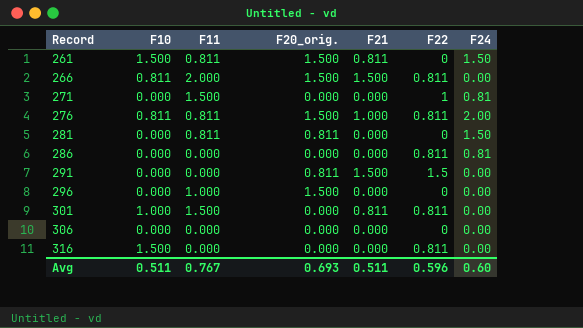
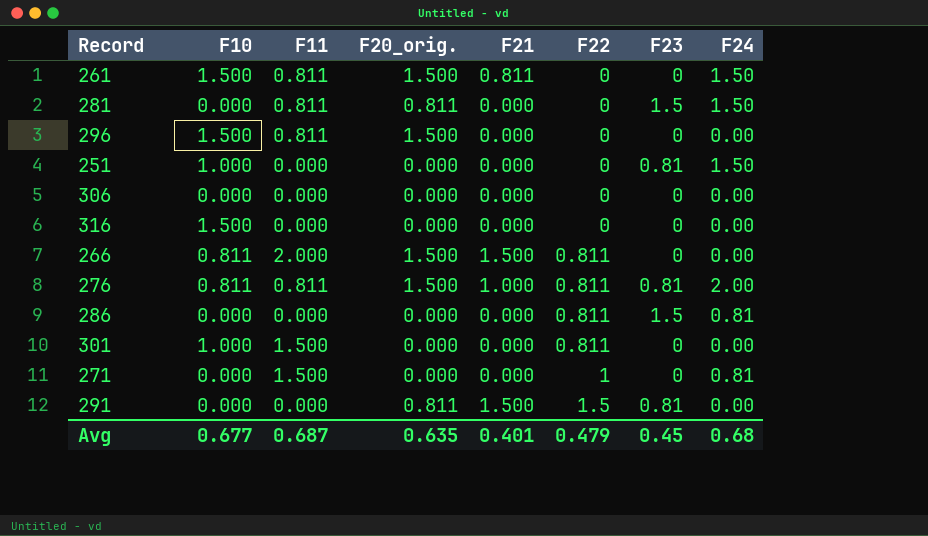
row order: Record ascending -> F22 ascending
column F23 | position: none -> 7
296 | F10: 0.000 -> 1.500
296 | F11: 1.000 -> 0.811
row 251: none -> 1.000 | 0.000 | 0.000 | 0.000 | 0 | 0.81 | 1.50
316 | F22: 0.811 -> 0
301 | F21: 0.811 -> 0.000
Avg | F10: 0.511 -> 0.677
Avg | F11: 0.767 -> 0.687
Avg | F20_orig.: 0.693 -> 0.635
Avg | F21: 0.511 -> 0.401
Avg | F22: 0.596 -> 0.479
Avg | F24: 0.60 -> 0.68

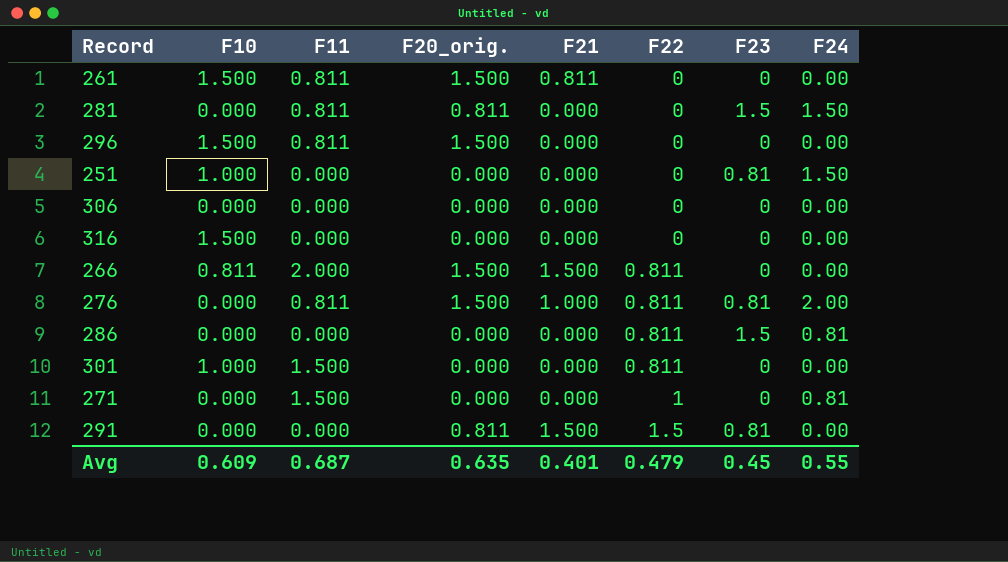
261 | F24: 1.50 -> 0.00
276 | F10: 0.811 -> 0.000
Avg | F10: 0.677 -> 0.609
Avg | F24: 0.68 -> 0.55

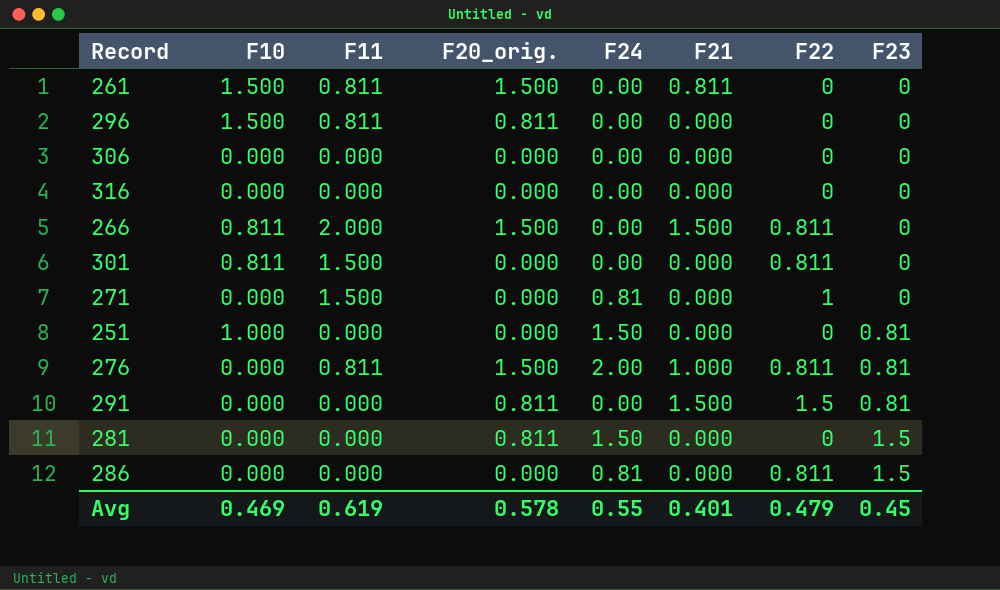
row order: F22 ascending -> F23 ascending
column F24 | position: 8 -> 5
296 | F20_orig.: 1.500 -> 0.811
316 | F10: 1.500 -> 0.000
301 | F10: 1.000 -> 0.811
281 | F11: 0.811 -> 0.000
Avg | F10: 0.609 -> 0.469
Avg | F11: 0.687 -> 0.619
Avg | F20_orig.: 0.635 -> 0.578

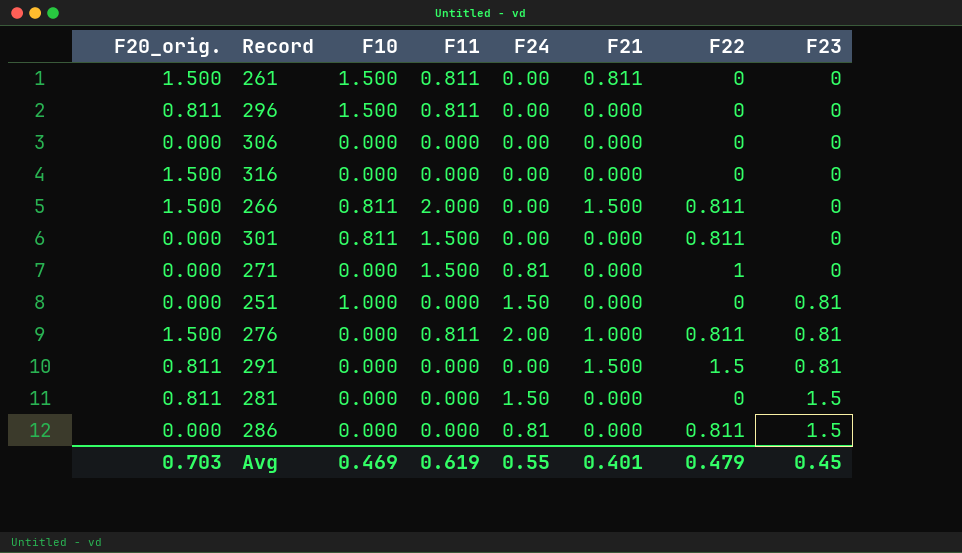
column F20_orig. | position: 4 -> 1
316 | F20_orig.: 0.000 -> 1.500
Avg | F20_orig.: 0.578 -> 0.703

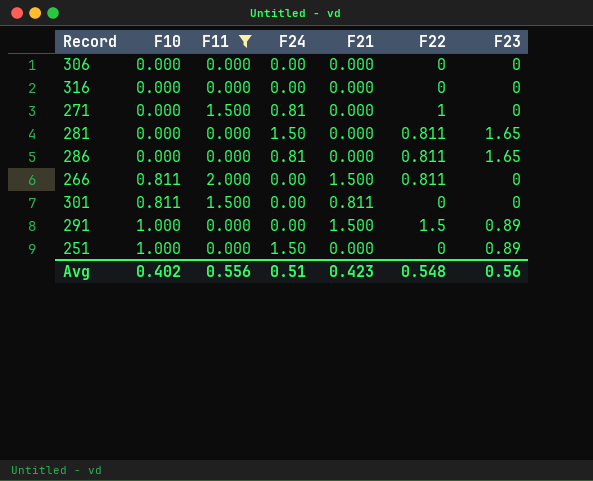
filter: none -> F11 != 0.811
row order: F23 ascending -> F10 ascending
column F20_orig. | position: 1 -> none
281 | F22: 0 -> 0.811
281 | F23: 1.5 -> 1.65
286 | F23: 1.5 -> 1.65
301 | F21: 0.000 -> 0.811
301 | F22: 0.811 -> 0
291 | F10: 0.000 -> 1.000
291 | F23: 0.81 -> 0.89
251 | F23: 0.81 -> 0.89
Avg | F10: 0.469 -> 0.402
Avg | F11: 0.619 -> 0.556
Avg | F24: 0.55 -> 0.51
Avg | F21: 0.401 -> 0.423
Avg | F22: 0.479 -> 0.548
Avg | F23: 0.45 -> 0.56

